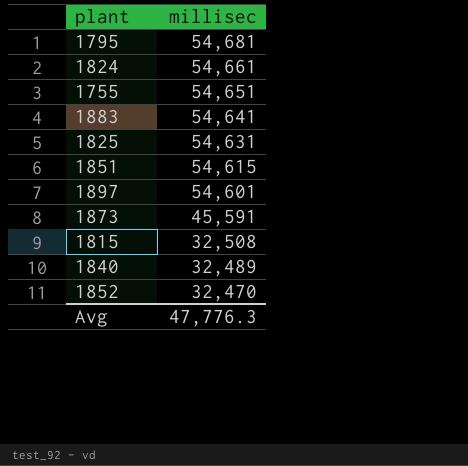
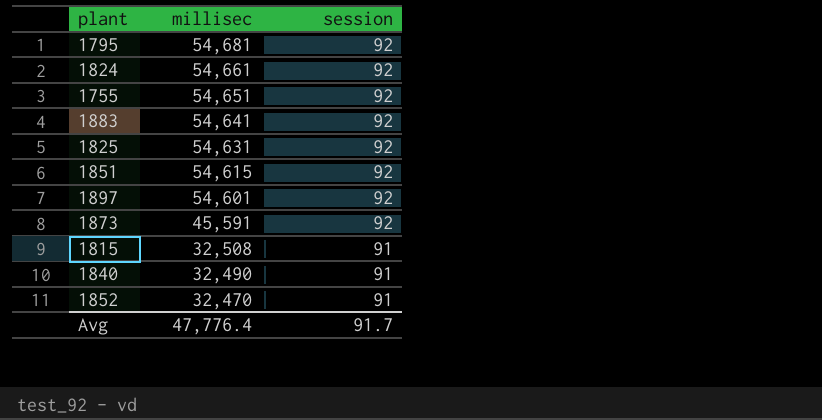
column session | position: none -> 3
1840 | millisec: 32,489 -> 32,490
Avg | millisec: 47,776.3 -> 47,776.4

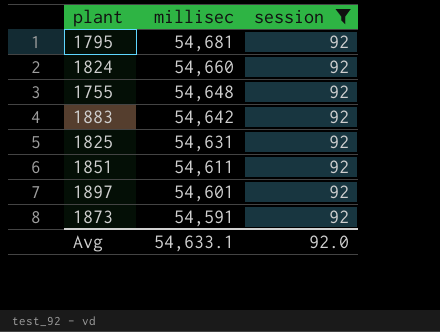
filter: none -> session = 92
1824 | millisec: 54,661 -> 54,660
1755 | millisec: 54,651 -> 54,648
1883 | millisec: 54,641 -> 54,642
1851 | millisec: 54,615 -> 54,611
1873 | millisec: 45,591 -> 54,591
Avg | millisec: 47,776.4 -> 54,633.1
Avg | session: 91.7 -> 92.0

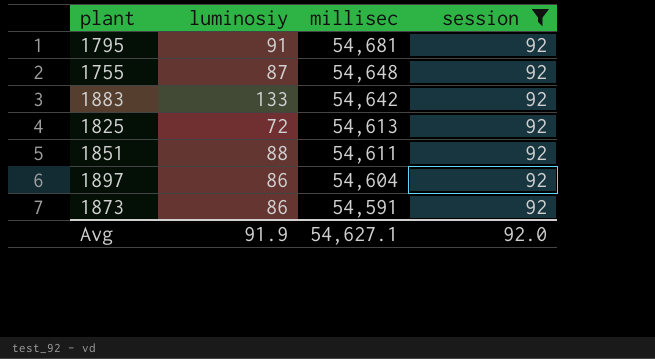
column luminosiy | position: none -> 2
row 1824: 54,660 | 92 -> none
1825 | millisec: 54,631 -> 54,613
1897 | millisec: 54,601 -> 54,604
Avg | millisec: 54,633.1 -> 54,627.1

